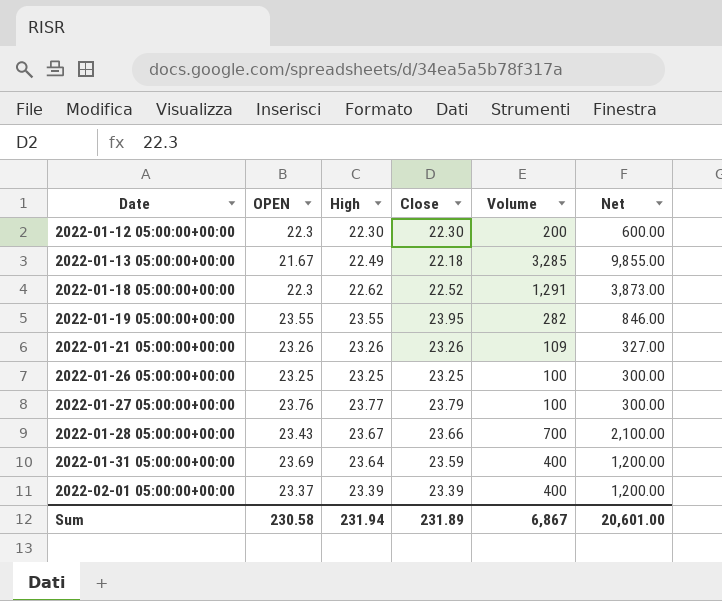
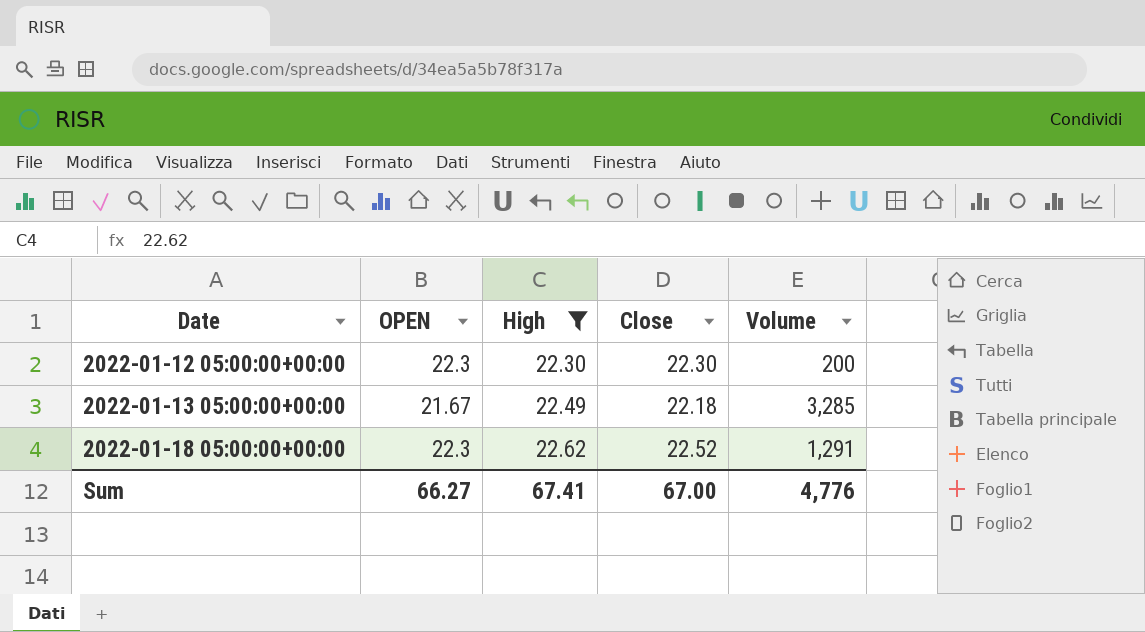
filter: none -> High <= 22.62
column Net | formula: [Volume] * 3 -> none
Sum | OPEN: 230.58 -> 66.27
Sum | High: 231.94 -> 67.41
Sum | Close: 231.89 -> 67.00
Sum | Volume: 6,867 -> 4,776

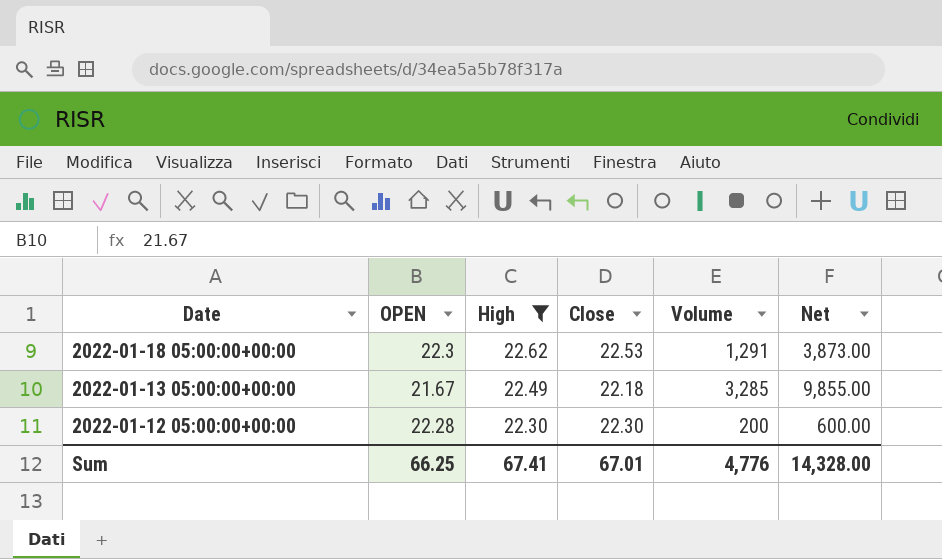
row order: Date ascending -> Date descending
column Net | formula: none -> [Volume] * 3
2022-01-18 05:00:00+00:00 | Close: 22.52 -> 22.53
2022-01-12 05:00:00+00:00 | OPEN: 22.3 -> 22.28
Sum | OPEN: 66.27 -> 66.25
Sum | Close: 67.00 -> 67.01

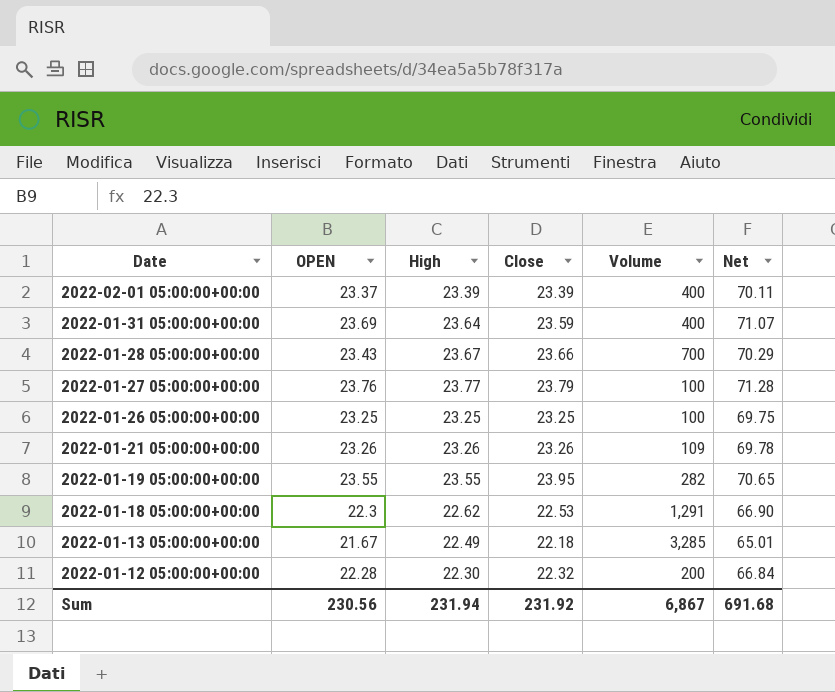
filter: High <= 22.62 -> none
column Net | formula: [Volume] * 3 -> [OPEN] * 3
2022-01-12 05:00:00+00:00 | Close: 22.30 -> 22.32
Sum | OPEN: 66.25 -> 230.56
Sum | High: 67.41 -> 231.94
Sum | Close: 67.01 -> 231.92
Sum | Volume: 4,776 -> 6,867
Sum | Net: 14,328.00 -> 691.68

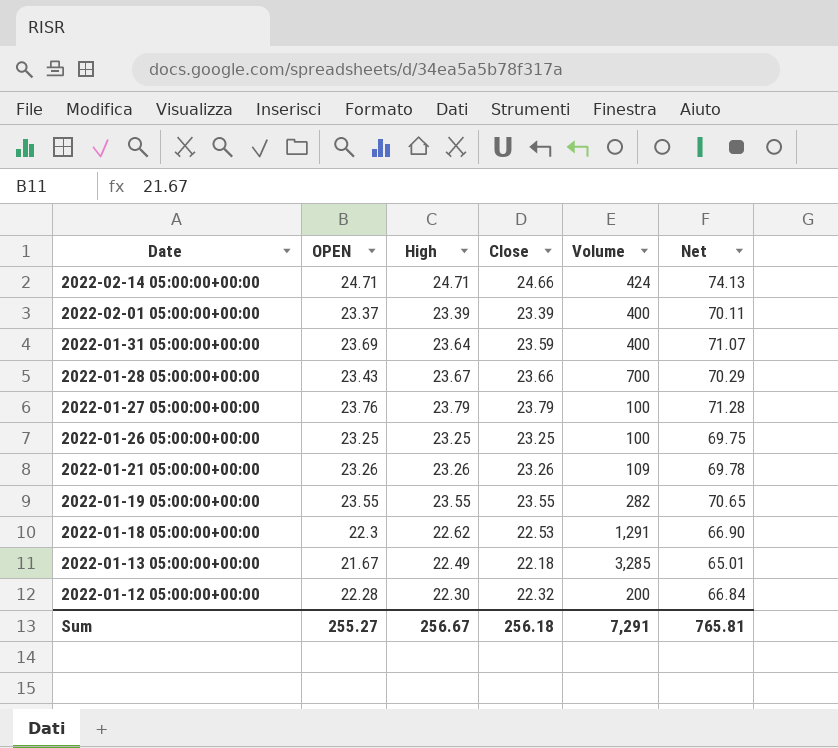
row 2022-02-14 05:00:00+00:00: none -> 24.71 | 24.71 | 24.66 | 424 | 74.13
2022-01-27 05:00:00+00:00 | High: 23.77 -> 23.79
2022-01-19 05:00:00+00:00 | Close: 23.95 -> 23.55
Sum | OPEN: 230.56 -> 255.27
Sum | High: 231.94 -> 256.67
Sum | Close: 231.92 -> 256.18
Sum | Volume: 6,867 -> 7,291
Sum | Net: 691.68 -> 765.81

